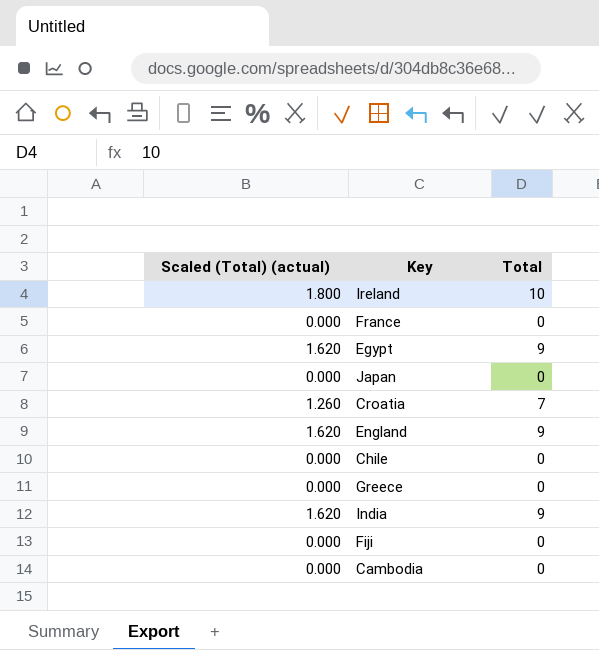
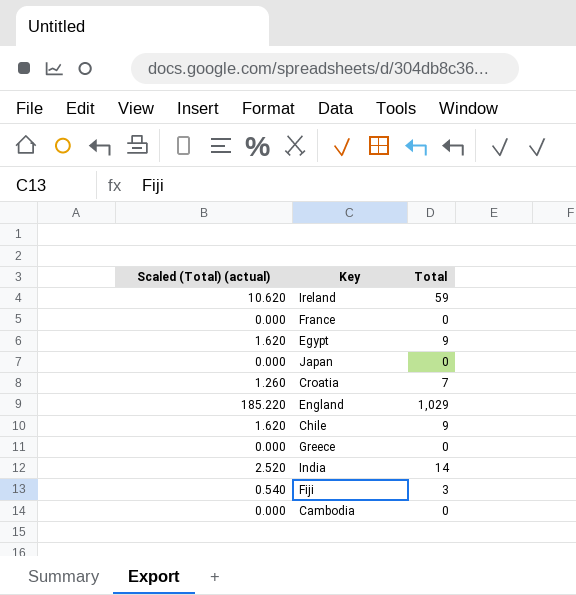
Ireland | Scaled (Total) (actual): 1.800 -> 10.620
Ireland | Total: 10 -> 59
England | Scaled (Total) (actual): 1.620 -> 185.220
England | Total: 9 -> 1,029
Chile | Scaled (Total) (actual): 0.000 -> 1.620
Chile | Total: 0 -> 9
India | Scaled (Total) (actual): 1.620 -> 2.520
India | Total: 9 -> 14
Fiji | Scaled (Total) (actual): 0.000 -> 0.540
Fiji | Total: 0 -> 3

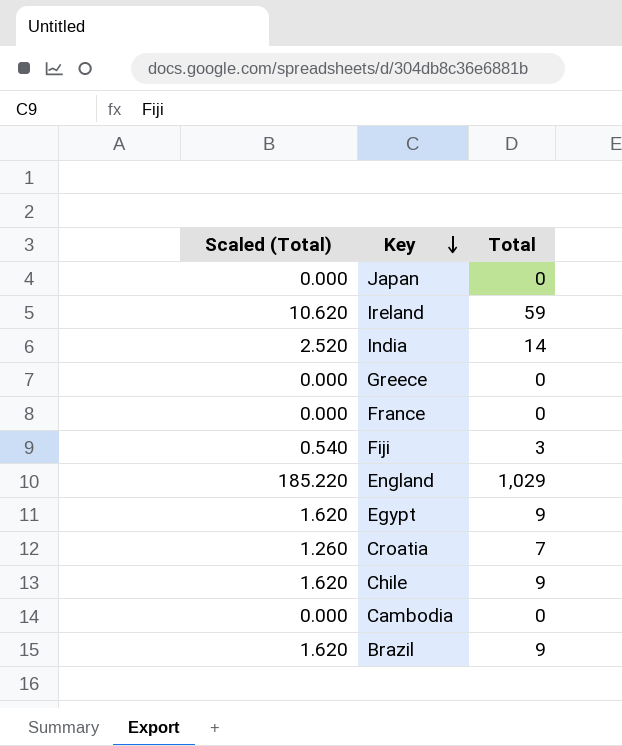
row order: none -> Key descending
column name: Scaled (Total) (actual) -> Scaled (Total)
row Brazil: none -> 1.620 | 9

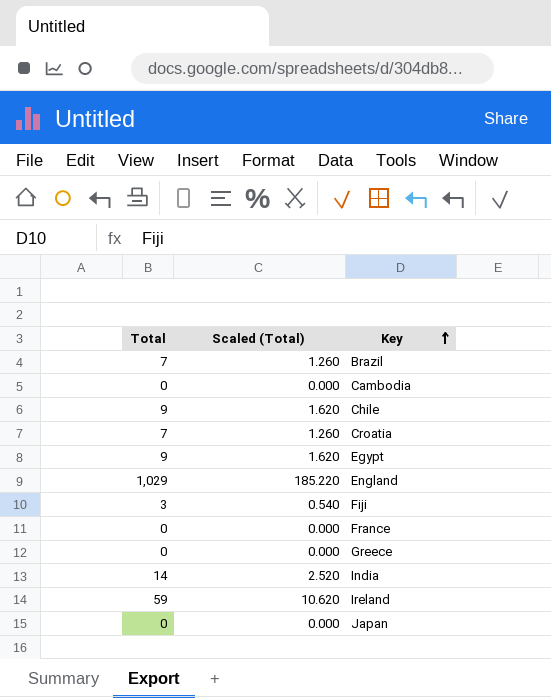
row order: Key descending -> Key ascending
column Total | position: 3 -> 1
Brazil | Total: 9 -> 7
Brazil | Scaled (Total): 1.620 -> 1.260

